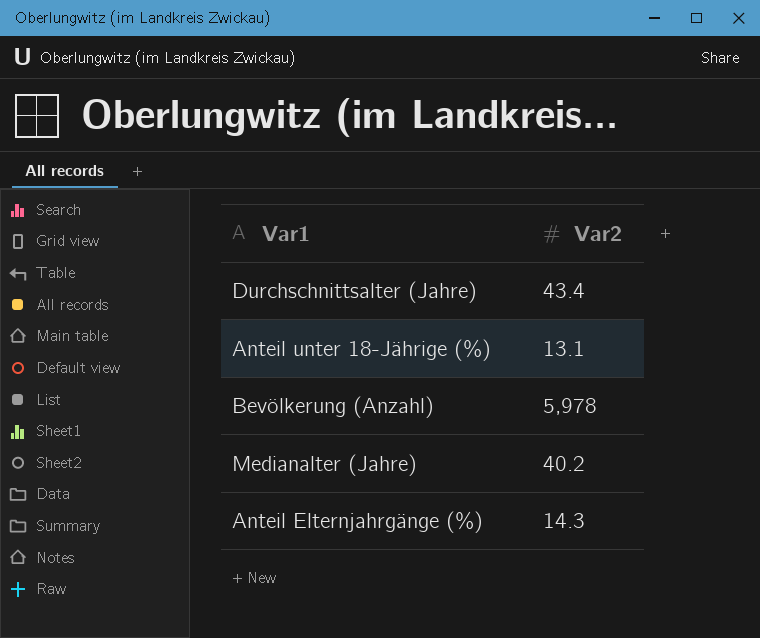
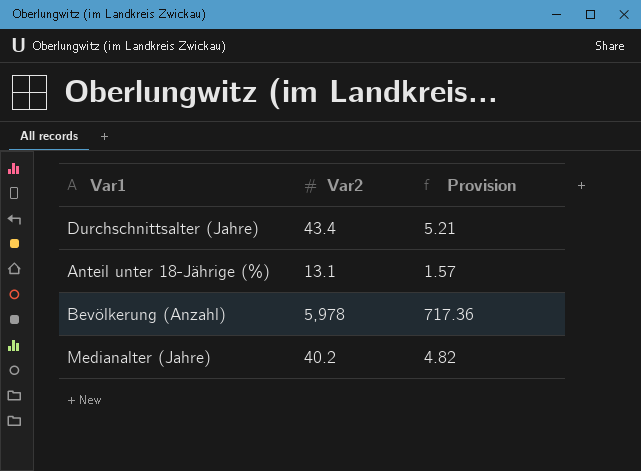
column Provision | formula: none -> [Var2] * 0.12
row Anteil Elternjahrgänge (%): 14.3 -> none

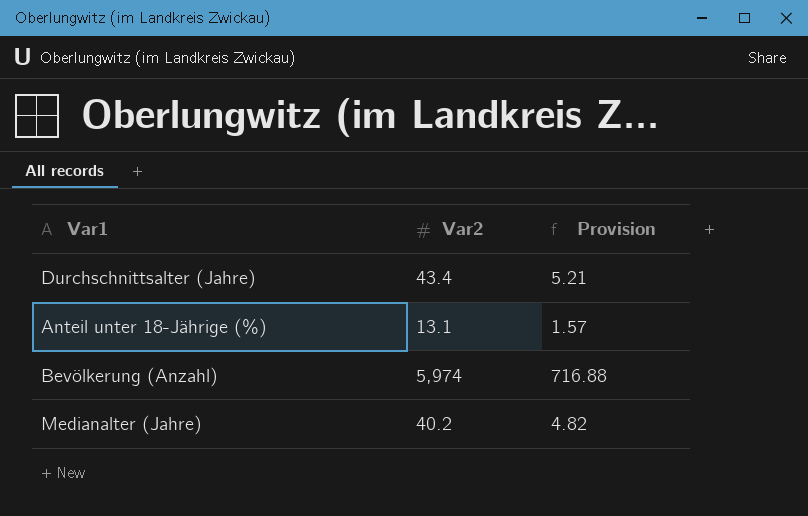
Bevölkerung (Anzahl) | Var2: 5,978 -> 5,974
Bevölkerung (Anzahl) | Provision: 717.36 -> 716.88

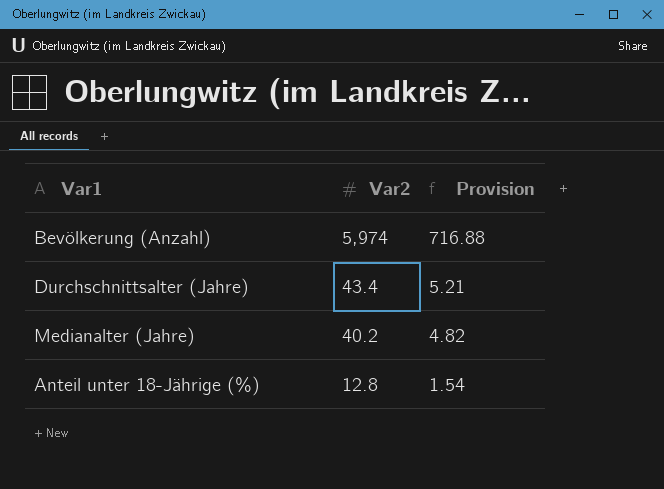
row order: none -> Var2 descending
Anteil unter 18-Jährige (%) | Var2: 13.1 -> 12.8
Anteil unter 18-Jährige (%) | Provision: 1.57 -> 1.54

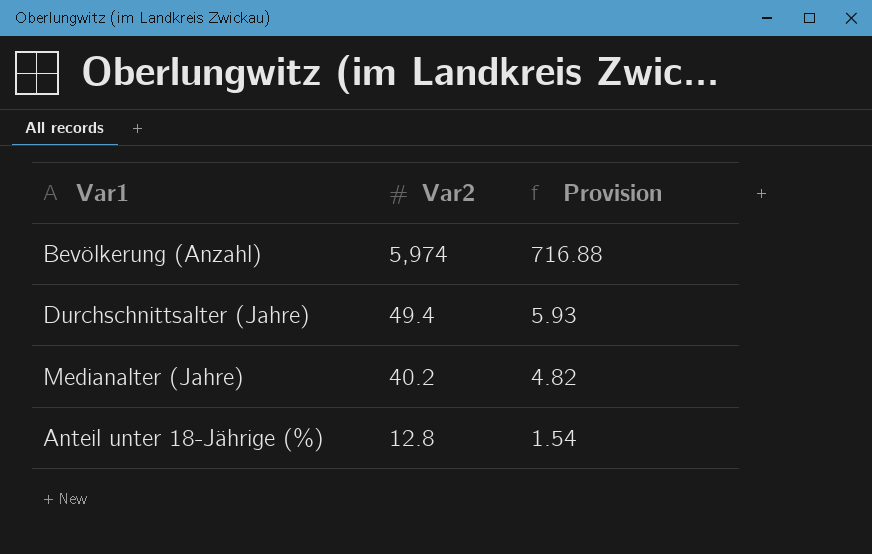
Durchschnittsalter (Jahre) | Var2: 43.4 -> 49.4
Durchschnittsalter (Jahre) | Provision: 5.21 -> 5.93

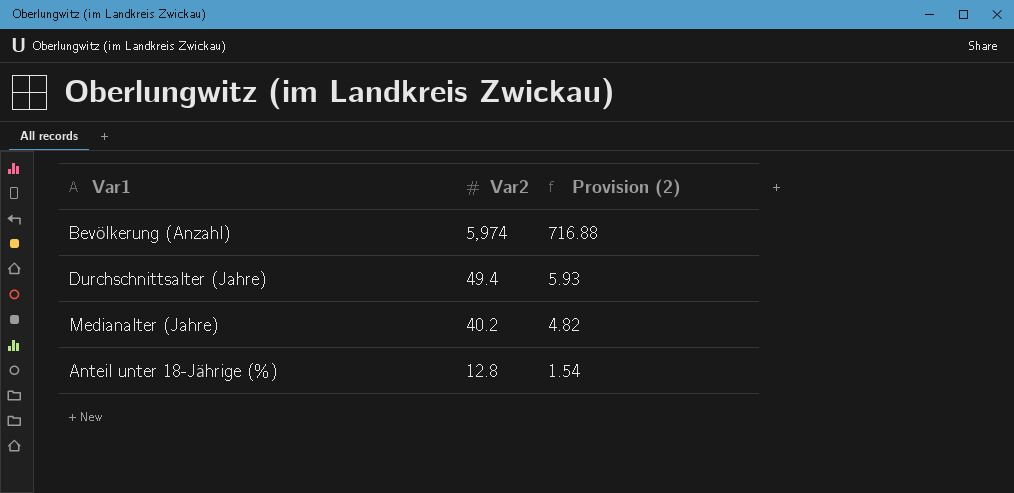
column name: Provision -> Provision (2)

